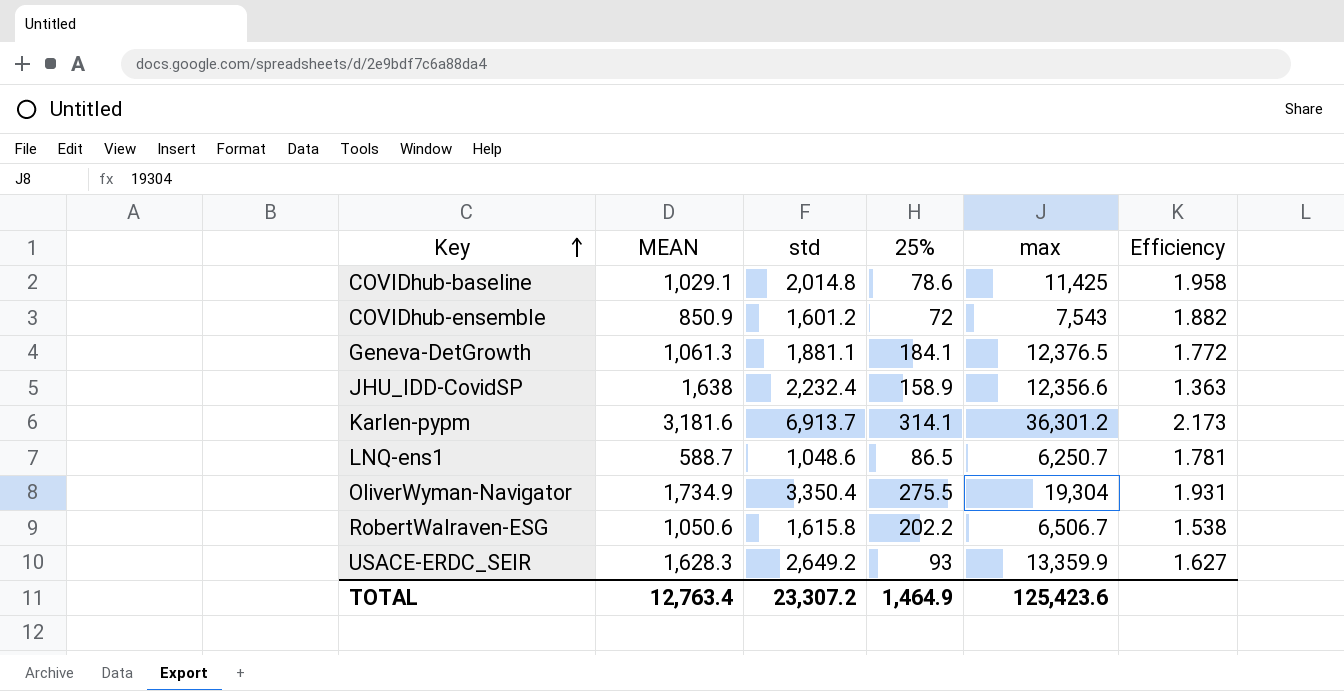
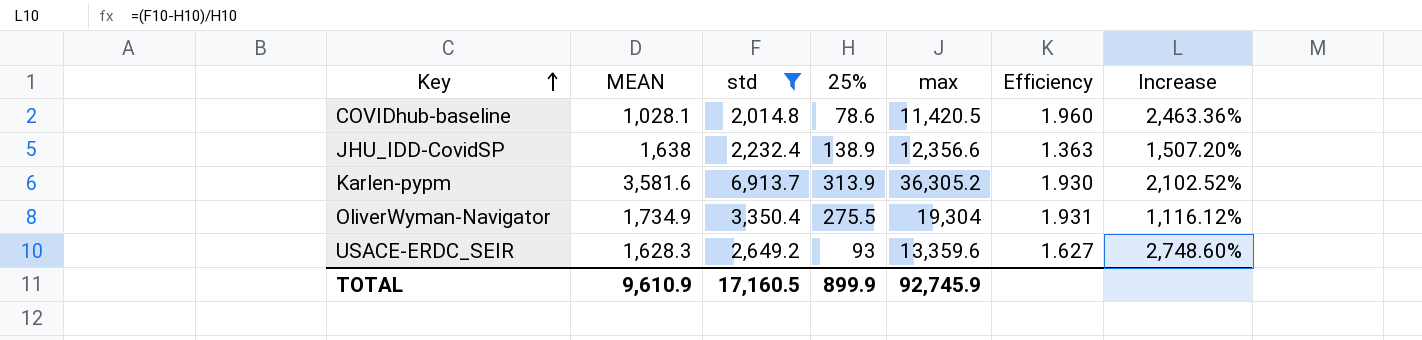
filter: none -> std >= 2,014.8
column Increase | formula: none -> ([std] - [25%]) / [25%]
COVIDhub-baseline | MEAN: 1,029.1 -> 1,028.1
COVIDhub-baseline | max: 11,425 -> 11,420.5
COVIDhub-baseline | Efficiency: 1.958 -> 1.960
JHU_IDD-CovidSP | 25%: 158.9 -> 138.9
Karlen-pypm | MEAN: 3,181.6 -> 3,581.6
Karlen-pypm | 25%: 314.1 -> 313.9
Karlen-pypm | max: 36,301.2 -> 36,305.2
Karlen-pypm | Efficiency: 2.173 -> 1.930
USACE-ERDC_SEIR | max: 13,359.9 -> 13,359.6
TOTAL | MEAN: 12,763.4 -> 9,610.9
TOTAL | std: 23,307.2 -> 17,160.5
TOTAL | 25%: 1,464.9 -> 899.9
TOTAL | max: 125,423.6 -> 92,745.9

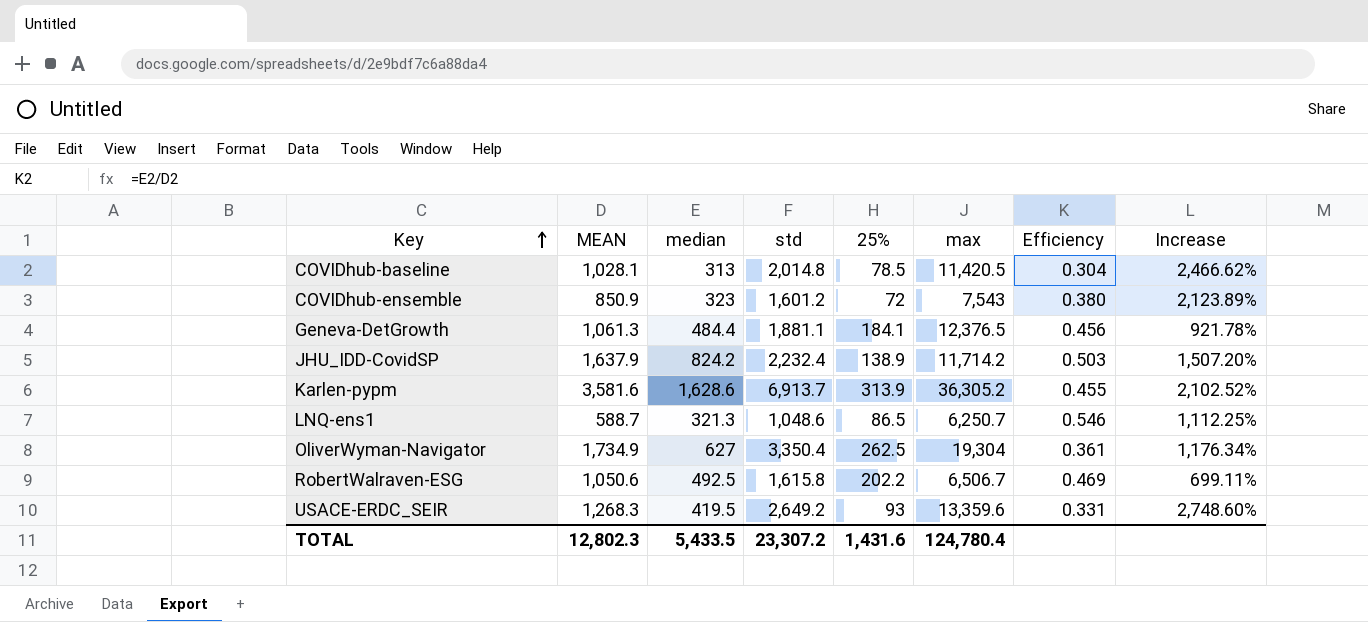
filter: std >= 2,014.8 -> none
column median | position: none -> 3
column Efficiency | formula: [std] / [MEAN] -> [median] / [MEAN]
COVIDhub-baseline | 25%: 78.6 -> 78.5
COVIDhub-baseline | Increase: 2,463.36% -> 2,466.62%
JHU_IDD-CovidSP | MEAN: 1,638 -> 1,637.9
JHU_IDD-CovidSP | max: 12,356.6 -> 11,714.2
OliverWyman-Navigator | 25%: 275.5 -> 262.5
OliverWyman-Navigator | Increase: 1,116.12% -> 1,176.34%
USACE-ERDC_SEIR | MEAN: 1,628.3 -> 1,268.3
TOTAL | MEAN: 9,610.9 -> 12,802.3
TOTAL | std: 17,160.5 -> 23,307.2
TOTAL | 25%: 899.9 -> 1,431.6
TOTAL | max: 92,745.9 -> 124,780.4

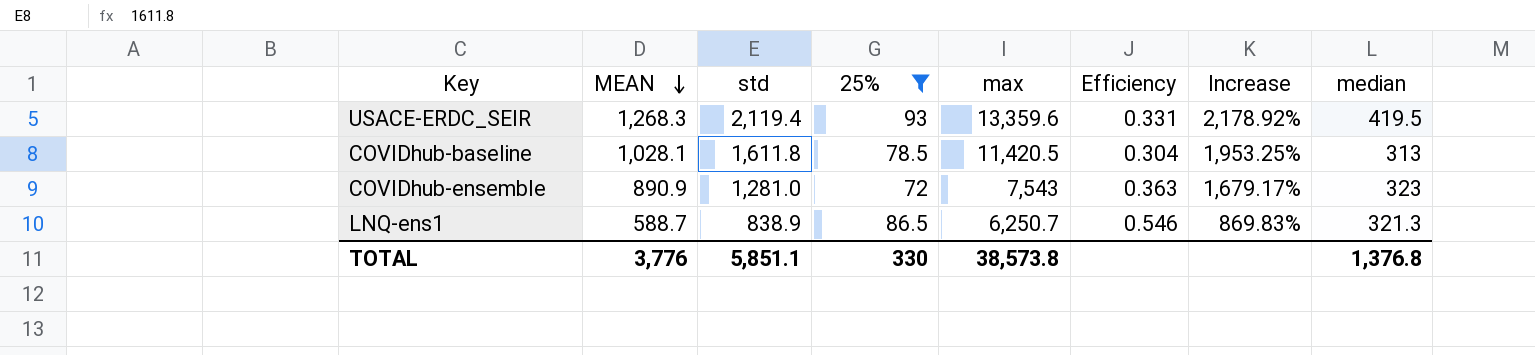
filter: none -> 25% <= 93
row order: Key ascending -> MEAN descending
column median | position: 3 -> 8
USACE-ERDC_SEIR | std: 2,649.2 -> 2,119.4
USACE-ERDC_SEIR | Increase: 2,748.60% -> 2,178.92%
COVIDhub-baseline | std: 2,014.8 -> 1,611.8
COVIDhub-baseline | Increase: 2,466.62% -> 1,953.25%
COVIDhub-ensemble | MEAN: 850.9 -> 890.9
COVIDhub-ensemble | std: 1,601.2 -> 1,281.0
COVIDhub-ensemble | Efficiency: 0.380 -> 0.363
COVIDhub-ensemble | Increase: 2,123.89% -> 1,679.17%
LNQ-ens1 | std: 1,048.6 -> 838.9
LNQ-ens1 | Increase: 1,112.25% -> 869.83%
TOTAL | MEAN: 12,802.3 -> 3,776
TOTAL | std: 23,307.2 -> 5,851.1
TOTAL | 25%: 1,431.6 -> 330
TOTAL | max: 124,780.4 -> 38,573.8
TOTAL | median: 5,433.5 -> 1,376.8

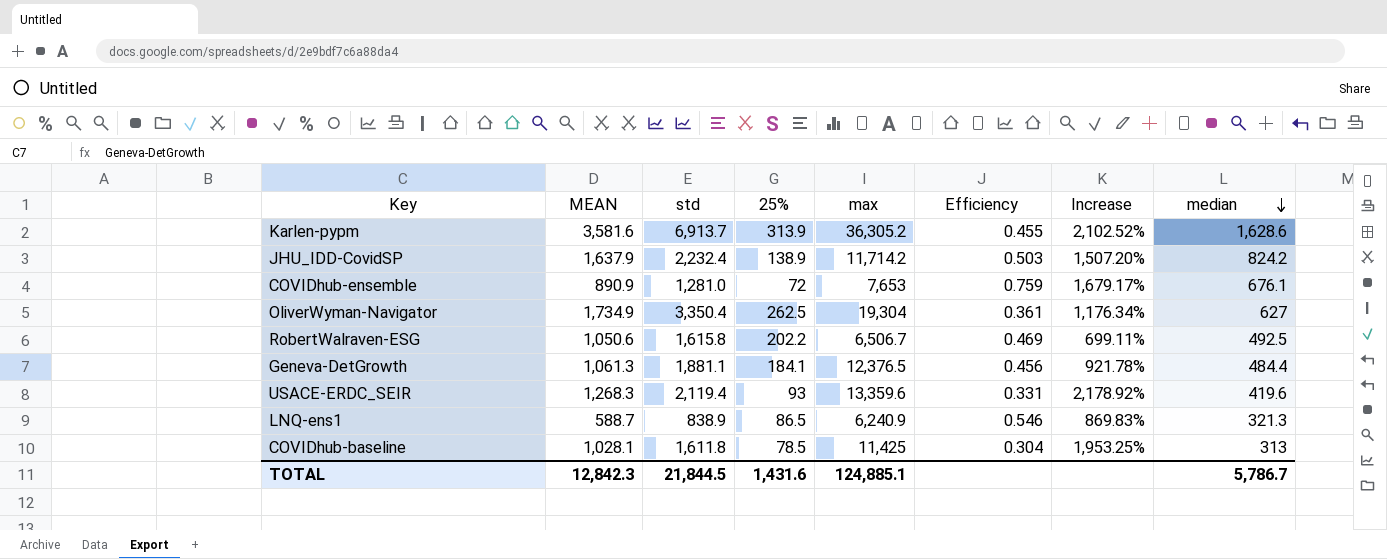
filter: 25% <= 93 -> none
row order: MEAN descending -> median descending
COVIDhub-ensemble | max: 7,543 -> 7,653
COVIDhub-ensemble | Efficiency: 0.363 -> 0.759
COVIDhub-ensemble | median: 323 -> 676.1
USACE-ERDC_SEIR | median: 419.5 -> 419.6
LNQ-ens1 | max: 6,250.7 -> 6,240.9
COVIDhub-baseline | max: 11,420.5 -> 11,425
TOTAL | MEAN: 3,776 -> 12,842.3
TOTAL | std: 5,851.1 -> 21,844.5
TOTAL | 25%: 330 -> 1,431.6
TOTAL | max: 38,573.8 -> 124,885.1
TOTAL | median: 1,376.8 -> 5,786.7

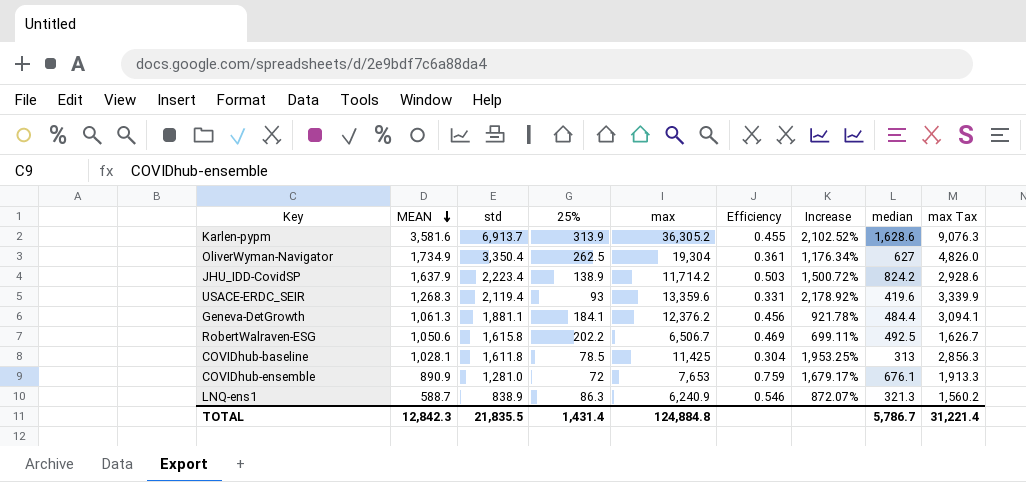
row order: median descending -> MEAN descending
column max Tax | formula: none -> [max] * 0.25
JHU_IDD-CovidSP | std: 2,232.4 -> 2,223.4
JHU_IDD-CovidSP | Increase: 1,507.20% -> 1,500.72%
Geneva-DetGrowth | max: 12,376.5 -> 12,376.2
LNQ-ens1 | 25%: 86.5 -> 86.3
LNQ-ens1 | Increase: 869.83% -> 872.07%
TOTAL | std: 21,844.5 -> 21,835.5
TOTAL | 25%: 1,431.6 -> 1,431.4
TOTAL | max: 124,885.1 -> 124,884.8

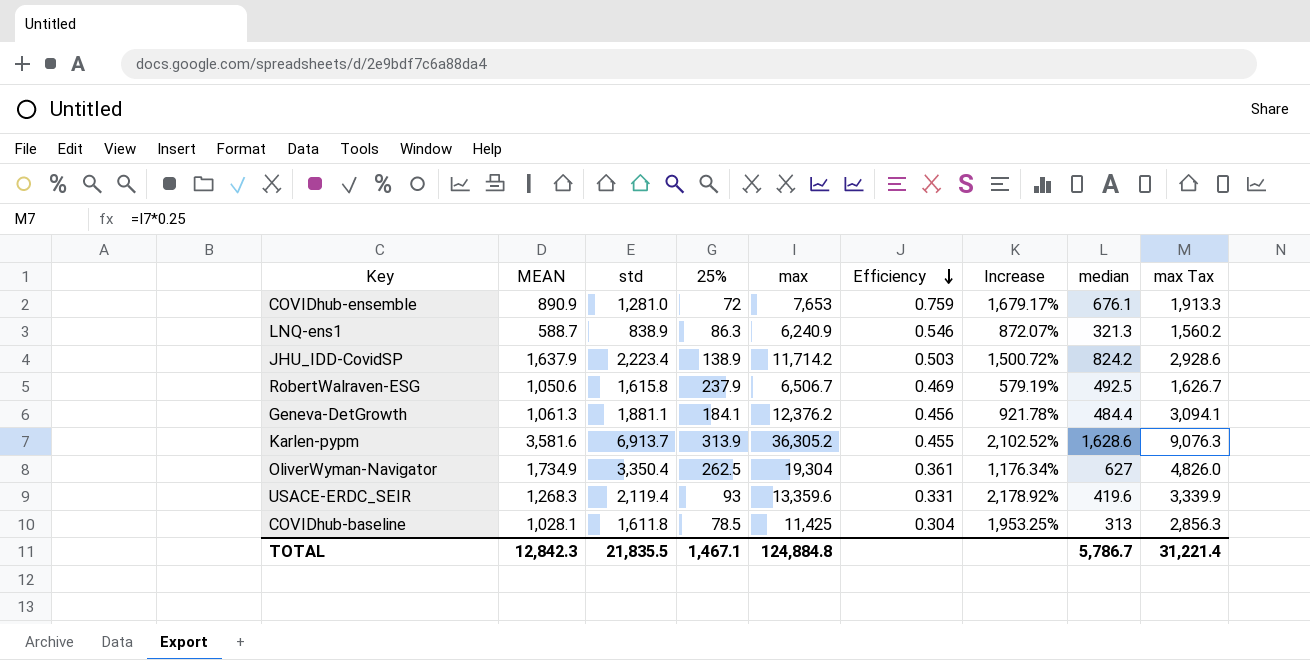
row order: MEAN descending -> Efficiency descending
RobertWalraven-ESG | 25%: 202.2 -> 237.9
RobertWalraven-ESG | Increase: 699.11% -> 579.19%
TOTAL | 25%: 1,431.4 -> 1,467.1

